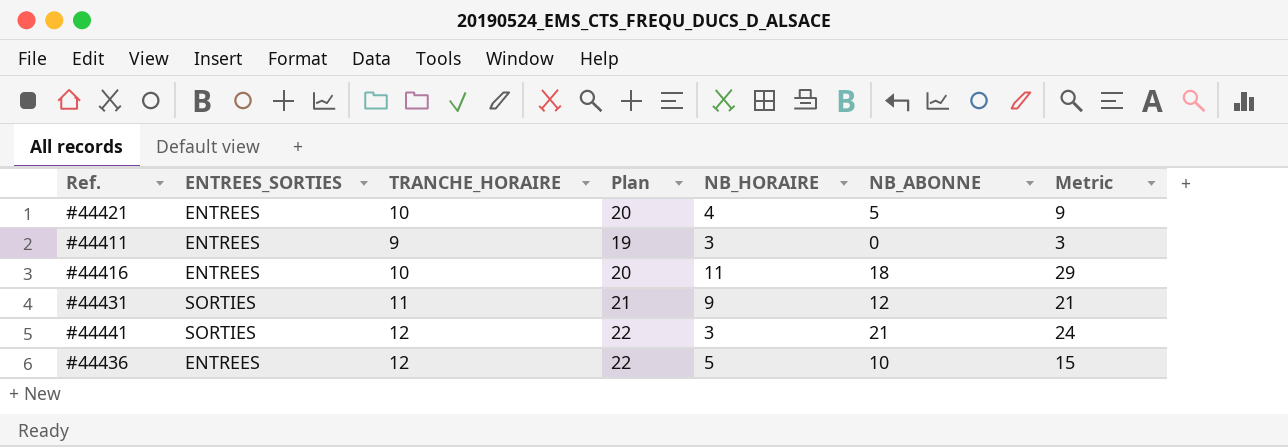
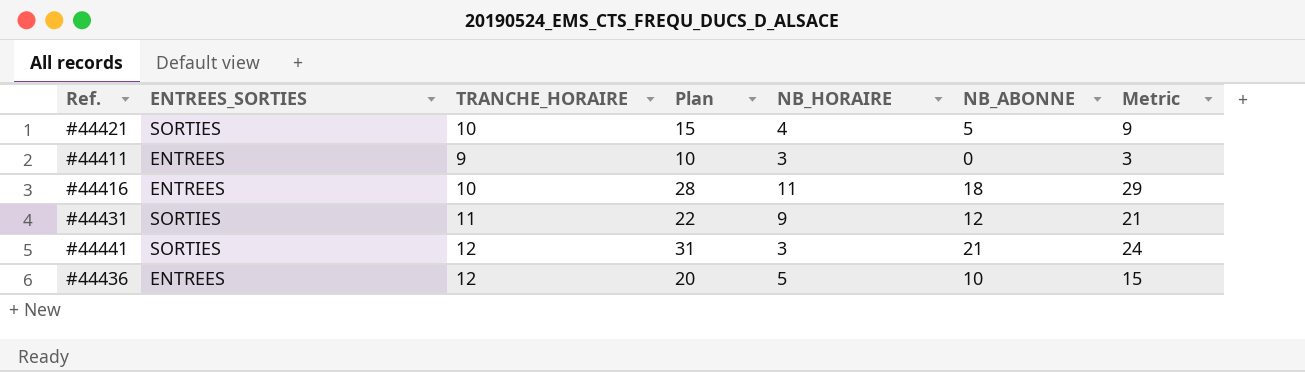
column Plan | formula: [TRANCHE_HORAIRE] + 10 -> [NB_ABONNE] + 10
#44421 | ENTREES_SORTIES: ENTREES -> SORTIES

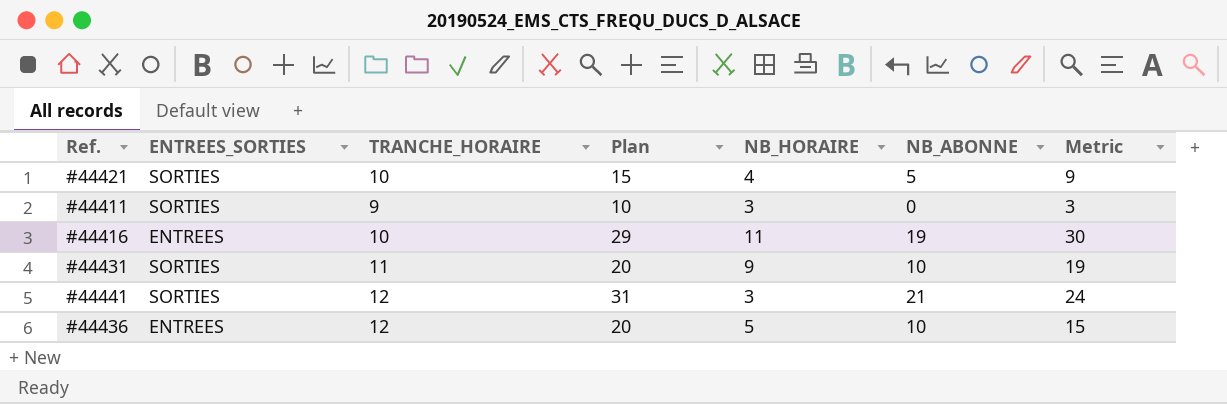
#44411 | ENTREES_SORTIES: ENTREES -> SORTIES
#44416 | Plan: 28 -> 29
#44416 | NB_ABONNE: 18 -> 19
#44416 | Metric: 29 -> 30
#44431 | Plan: 22 -> 20
#44431 | NB_ABONNE: 12 -> 10
#44431 | Metric: 21 -> 19

